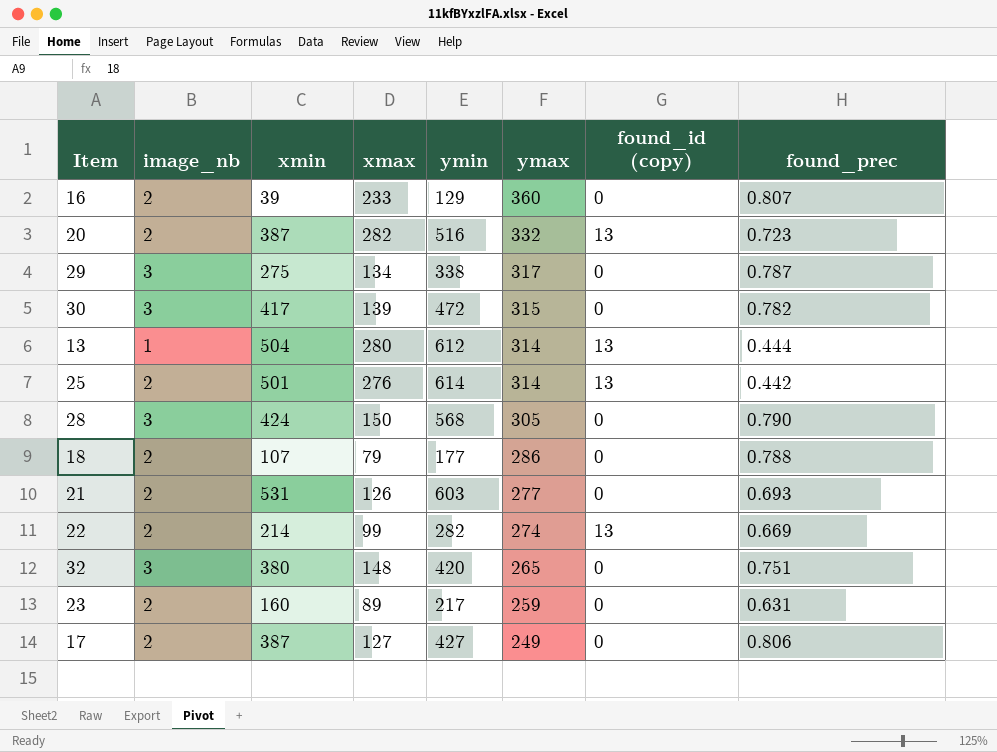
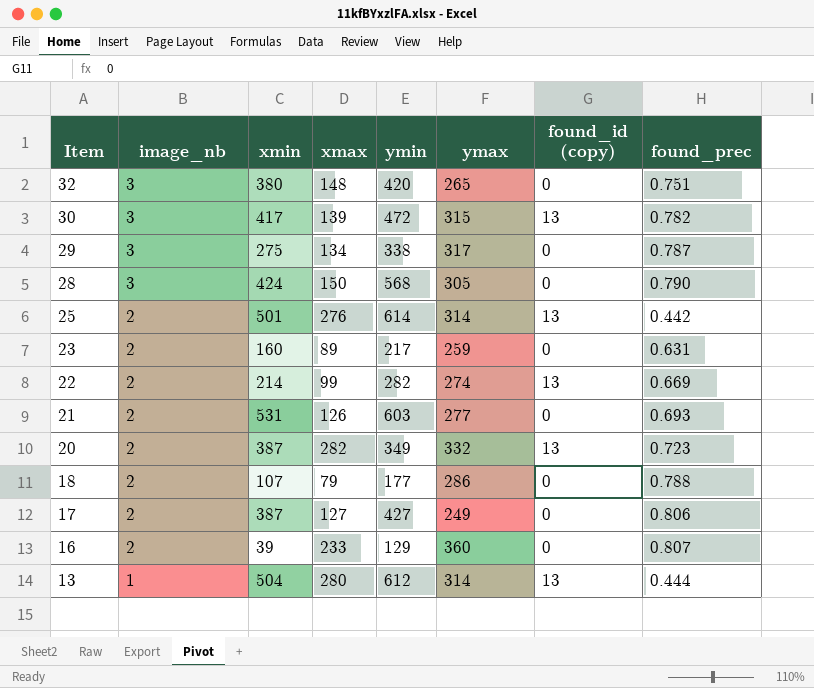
row order: ymax descending -> Item descending
30 | found_id (copy): 0 -> 13
20 | ymin: 516 -> 349

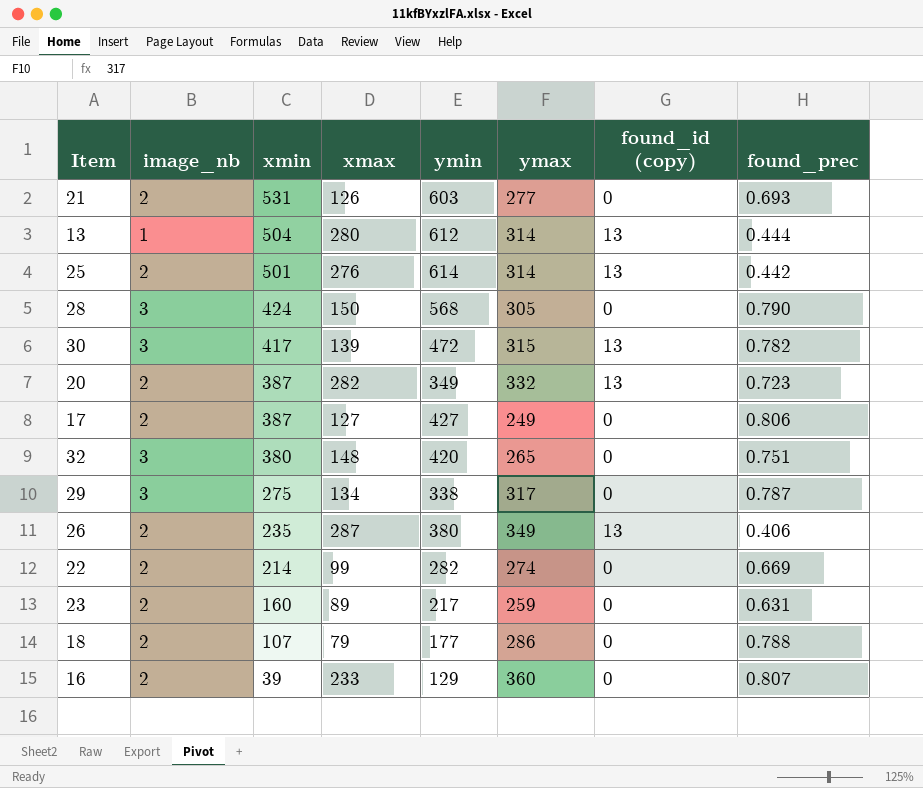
row order: Item descending -> xmin descending
row 26: none -> 2 | 235 | 287 | 380 | 349 | 13 | 0.406
22 | found_id (copy): 13 -> 0

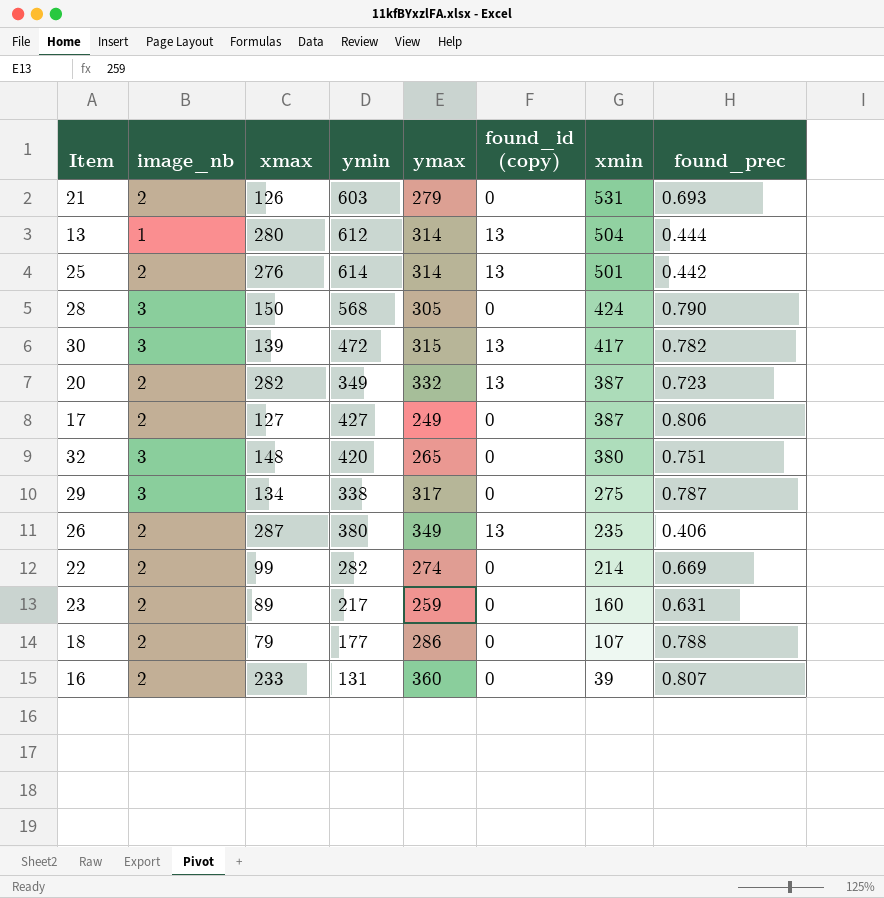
column xmin | position: 3 -> 7
21 | ymax: 277 -> 279
16 | ymin: 129 -> 131

